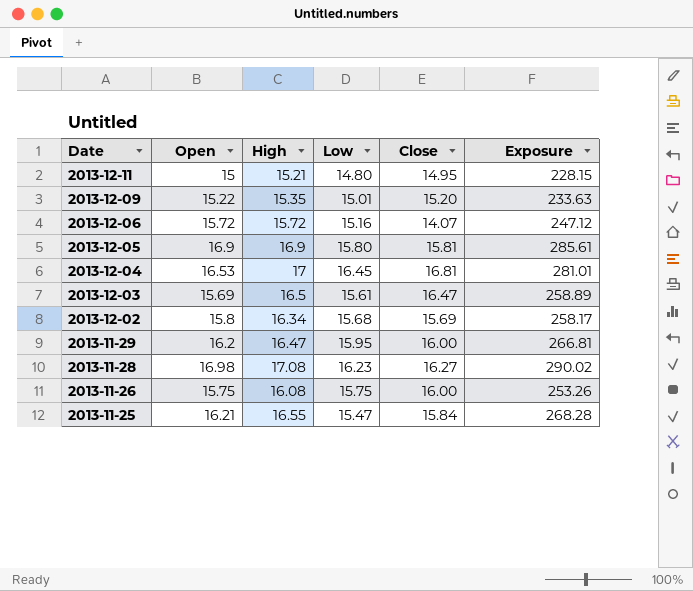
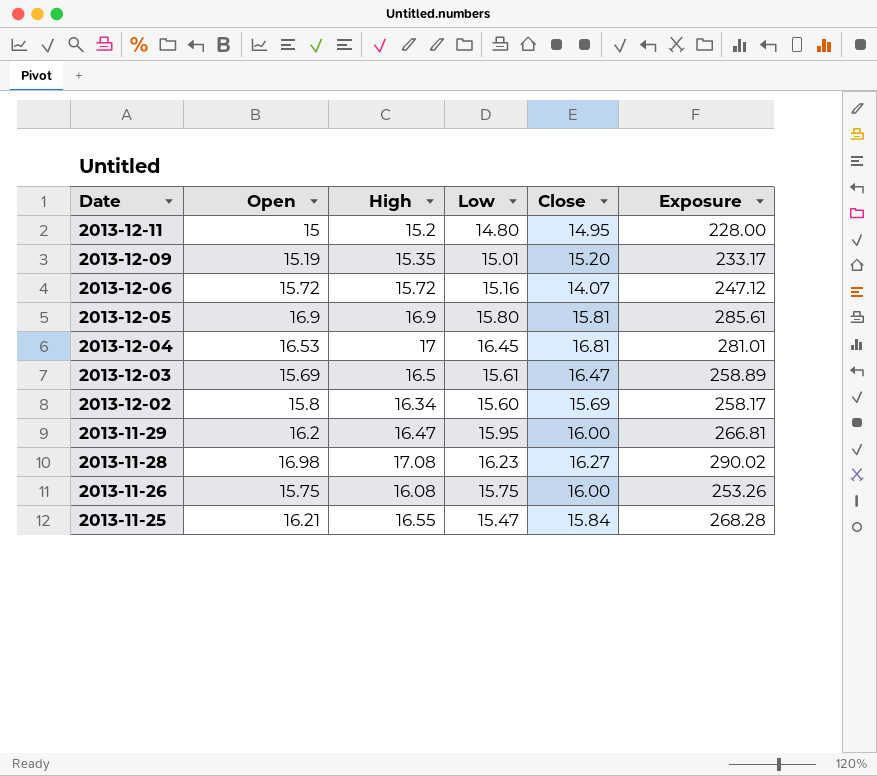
2013-12-11 | High: 15.21 -> 15.2
2013-12-11 | Exposure: 228.15 -> 228.00
2013-12-09 | Open: 15.22 -> 15.19
2013-12-09 | Exposure: 233.63 -> 233.17
2013-12-02 | Low: 15.68 -> 15.60

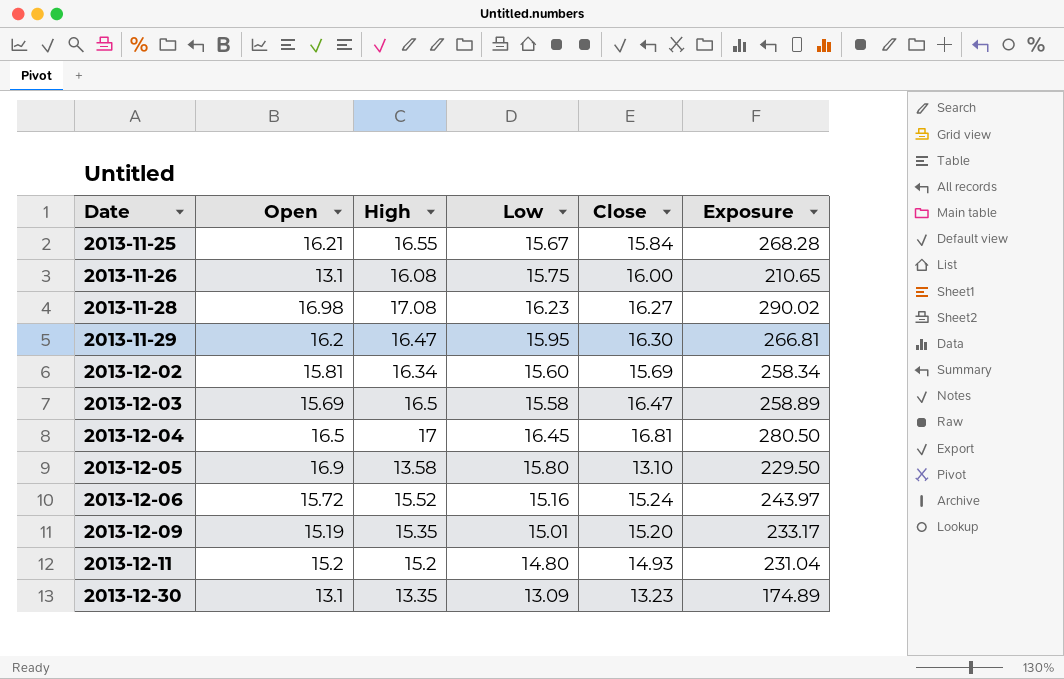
row order: Date descending -> Date ascending
2013-11-25 | Low: 15.47 -> 15.67
2013-11-26 | Open: 15.75 -> 13.1
2013-11-26 | Exposure: 253.26 -> 210.65
2013-11-29 | Close: 16.00 -> 16.30
2013-12-02 | Open: 15.8 -> 15.81
2013-12-02 | Exposure: 258.17 -> 258.34
2013-12-03 | Low: 15.61 -> 15.58
2013-12-04 | Open: 16.53 -> 16.5
2013-12-04 | Exposure: 281.01 -> 280.50
2013-12-05 | High: 16.9 -> 13.58
2013-12-05 | Close: 15.81 -> 13.10
2013-12-05 | Exposure: 285.61 -> 229.50
2013-12-06 | High: 15.72 -> 15.52
2013-12-06 | Close: 14.07 -> 15.24
2013-12-06 | Exposure: 247.12 -> 243.97
2013-12-11 | Open: 15 -> 15.2
2013-12-11 | Close: 14.95 -> 14.93
2013-12-11 | Exposure: 228.00 -> 231.04
row 2013-12-30: none -> 13.1 | 13.35 | 13.09 | 13.23 | 174.89

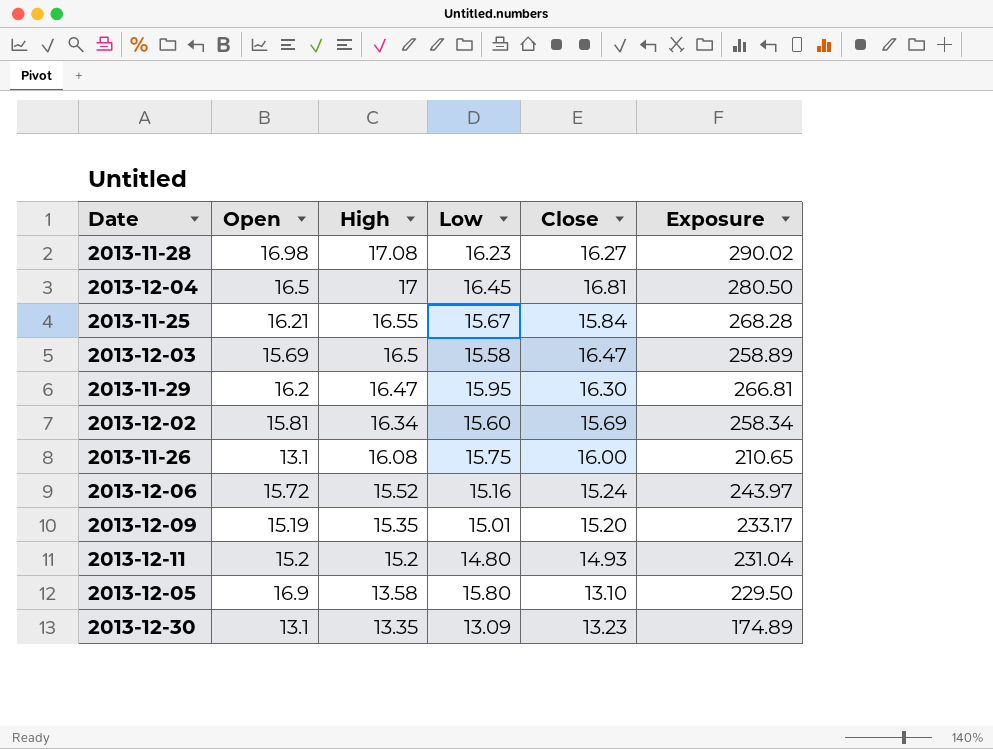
row order: Date ascending -> High descending

